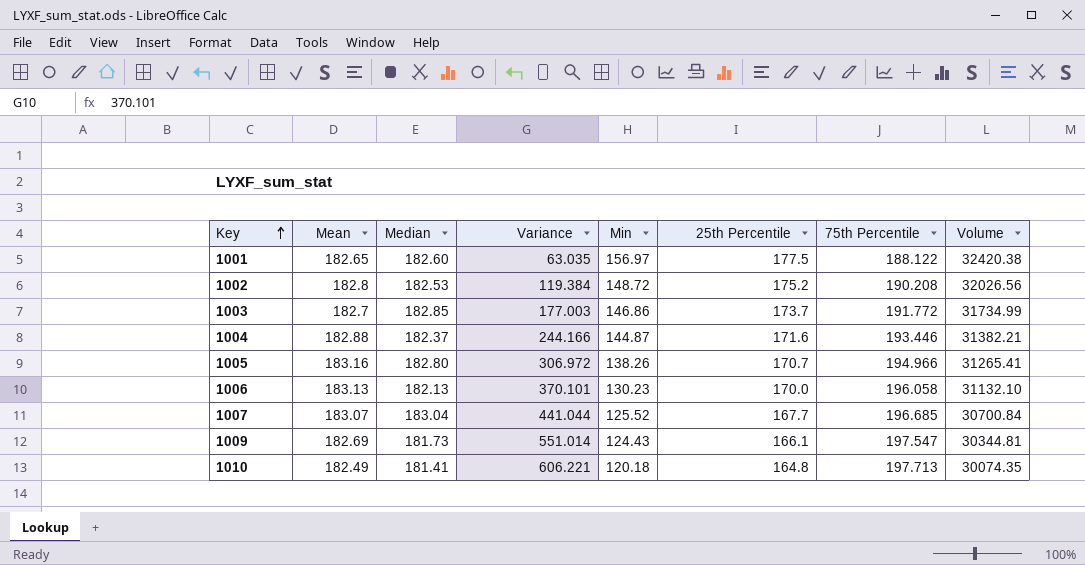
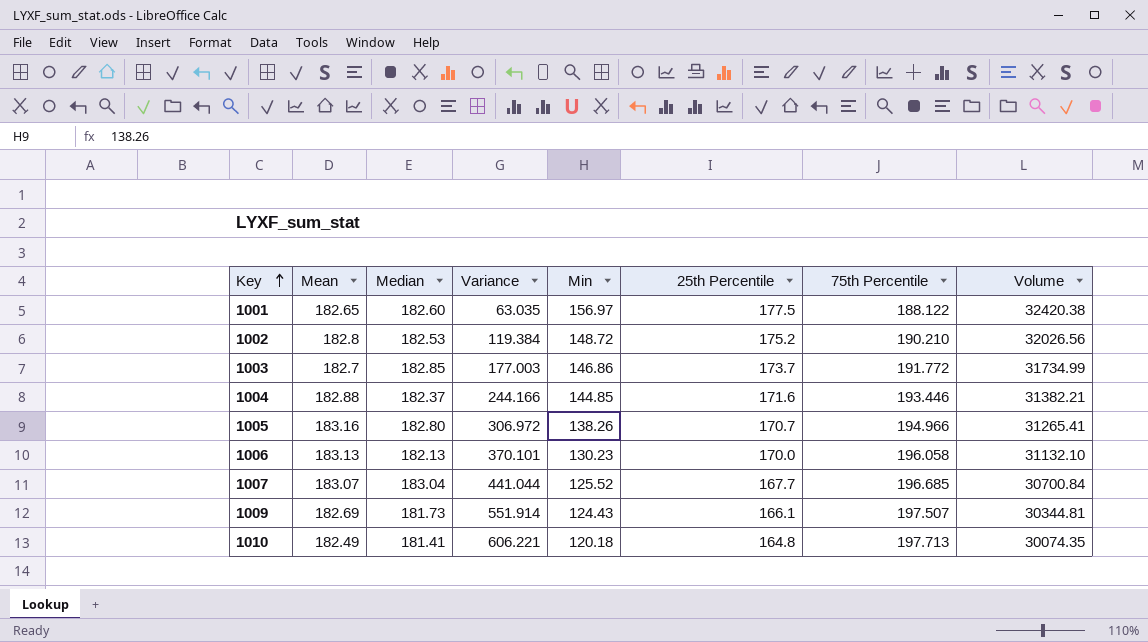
1002 | 75th Percentile: 190.208 -> 190.210
1004 | Min: 144.87 -> 144.85
1009 | Variance: 551.014 -> 551.914
1009 | 75th Percentile: 197.547 -> 197.507

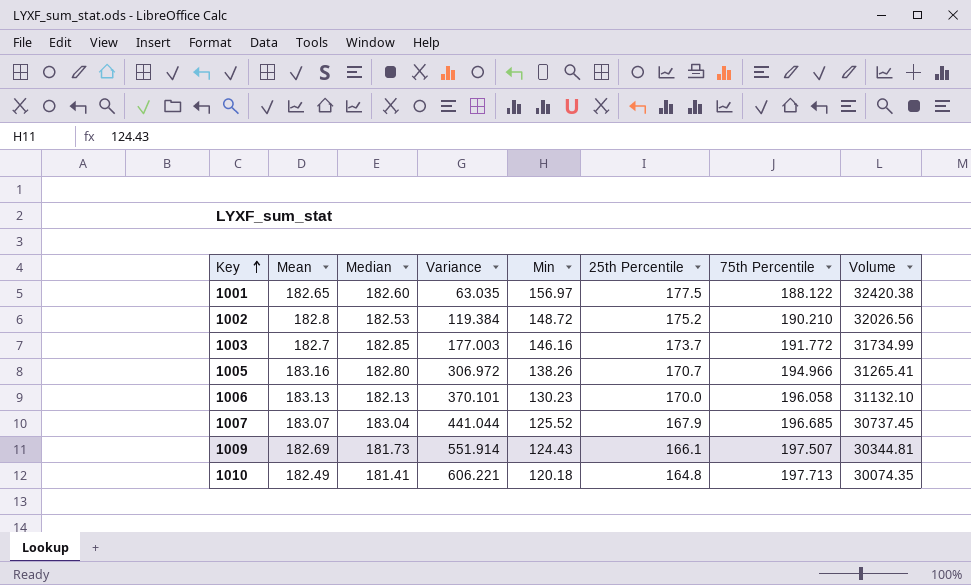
row 1004: 182.88 | 182.37 | 244.166 | 144.85 | 171.6 | 193.446 | 31382.21 -> none
1003 | Min: 146.86 -> 146.16
1007 | 25th Percentile: 167.7 -> 167.9
1007 | Volume: 30700.84 -> 30737.45

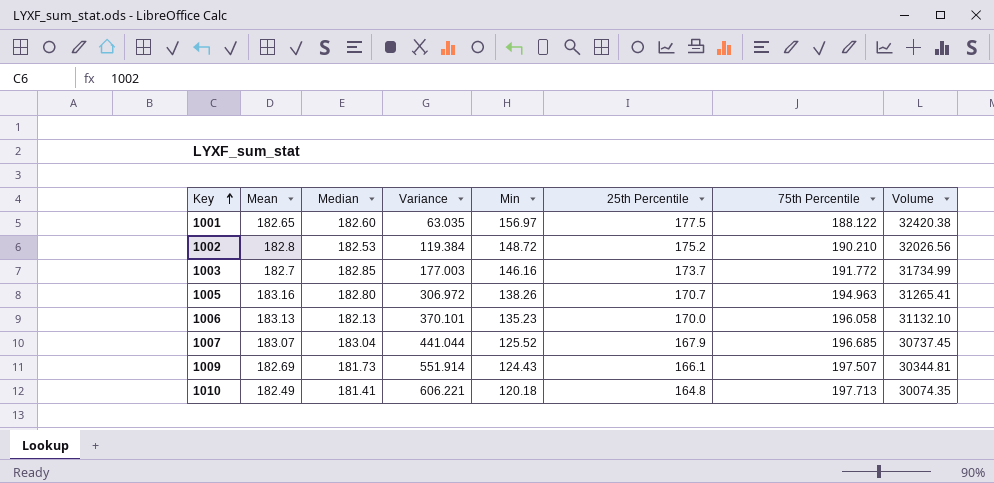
1005 | 75th Percentile: 194.966 -> 194.963
1006 | Min: 130.23 -> 135.23

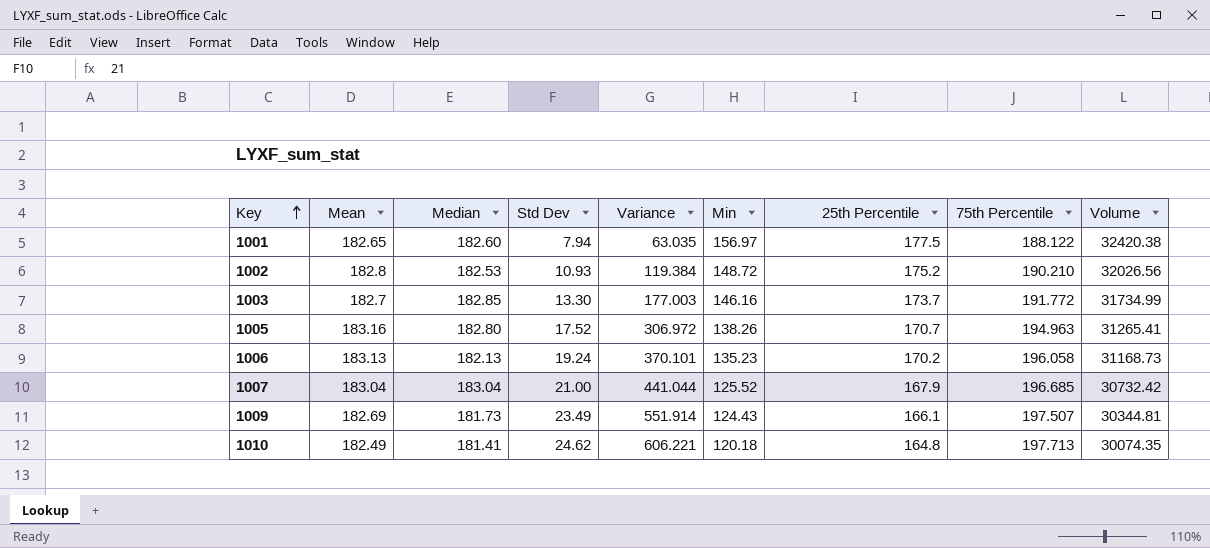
column Std Dev | position: none -> 4
1006 | 25th Percentile: 170.0 -> 170.2
1006 | Volume: 31132.10 -> 31168.73
1007 | Mean: 183.07 -> 183.04
1007 | Volume: 30737.45 -> 30732.42

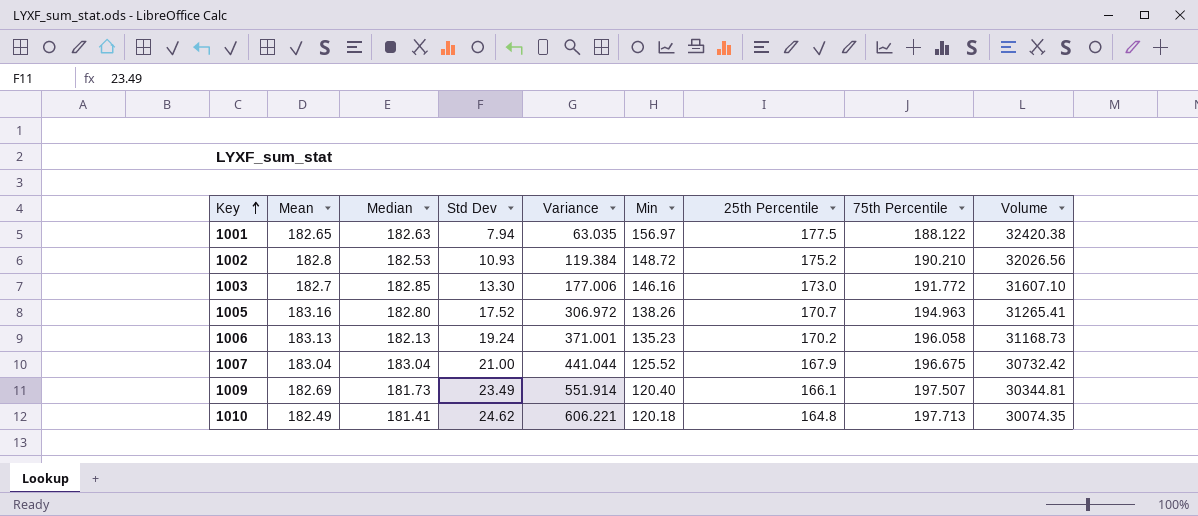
1001 | Median: 182.60 -> 182.63
1003 | Variance: 177.003 -> 177.006
1003 | 25th Percentile: 173.7 -> 173.0
1003 | Volume: 31734.99 -> 31607.10
1006 | Variance: 370.101 -> 371.001
1007 | 75th Percentile: 196.685 -> 196.675
1009 | Min: 124.43 -> 120.40

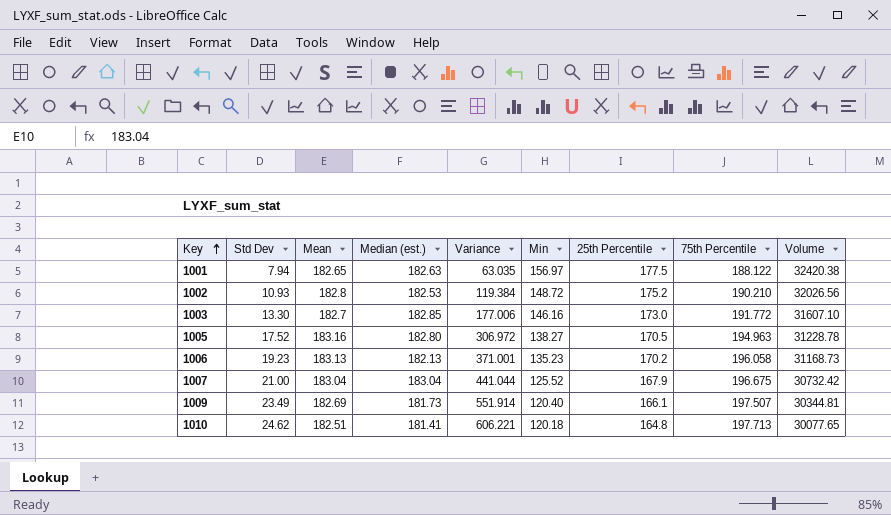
column Std Dev | position: 4 -> 2
column name: Median -> Median (est.)
1005 | Min: 138.26 -> 138.27
1005 | 25th Percentile: 170.7 -> 170.5
1005 | Volume: 31265.41 -> 31228.78
1006 | Std Dev: 19.24 -> 19.23
1010 | Mean: 182.49 -> 182.51
1010 | Volume: 30074.35 -> 30077.65

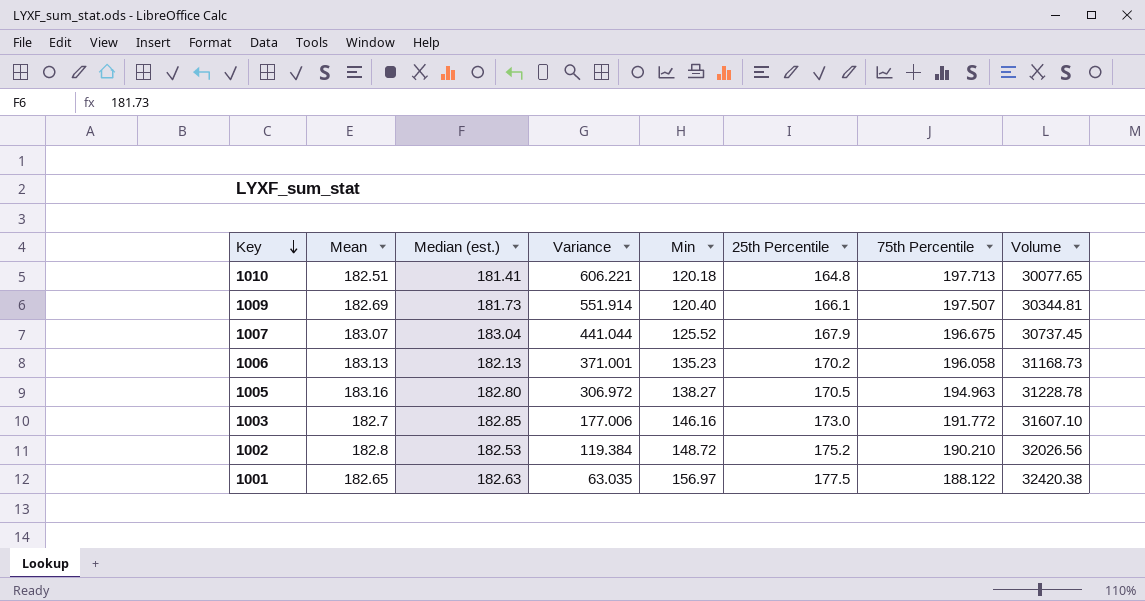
row order: Key ascending -> Key descending
column Std Dev | position: 2 -> none
1007 | Mean: 183.04 -> 183.07
1007 | Volume: 30732.42 -> 30737.45

